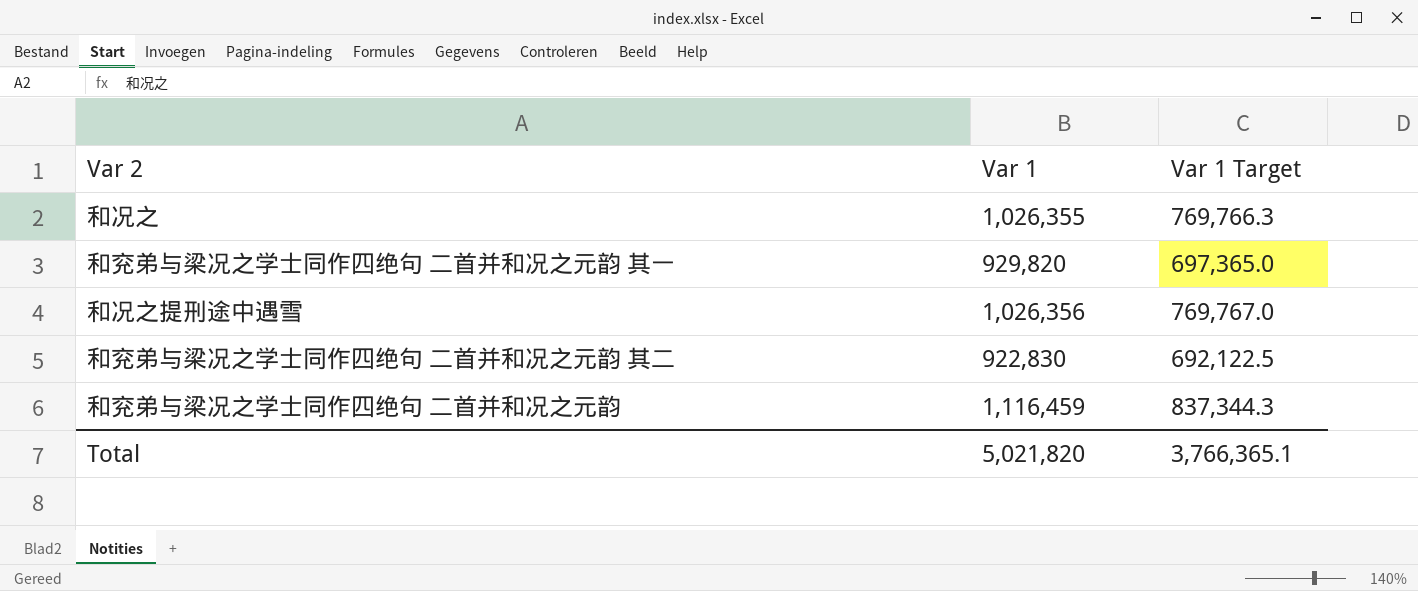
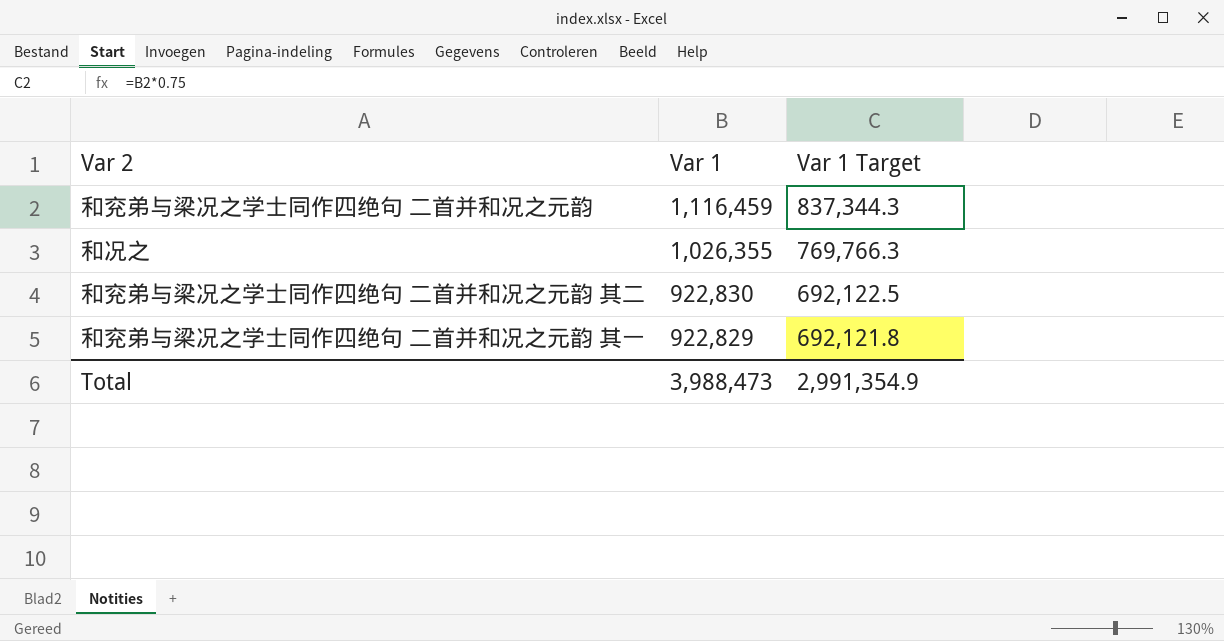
row order: none -> Var 1 descending
row 和况之提刑途中遇雪: 1,026,356 | 769,767.0 -> none
和兖弟与梁况之学士同作四绝句 二首并和况之元韵 其一 | Var 1: 929,820 -> 922,829
和兖弟与梁况之学士同作四绝句 二首并和况之元韵 其一 | Var 1 Target: 697,365.0 -> 692,121.8
Total | Var 1: 5,021,820 -> 3,988,473
Total | Var 1 Target: 3,766,365.1 -> 2,991,354.9

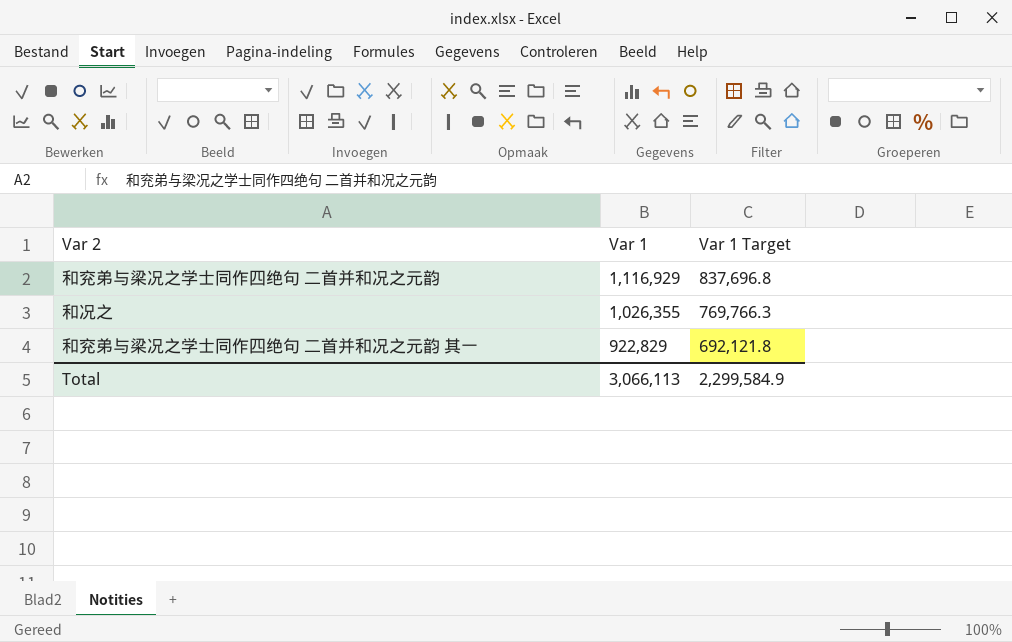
row 和兖弟与梁况之学士同作四绝句 二首并和况之元韵 其二: 922,830 | 692,122.5 -> none
和兖弟与梁况之学士同作四绝句 二首并和况之元韵 | Var 1: 1,116,459 -> 1,116,929
和兖弟与梁况之学士同作四绝句 二首并和况之元韵 | Var 1 Target: 837,344.3 -> 837,696.8
Total | Var 1: 3,988,473 -> 3,066,113
Total | Var 1 Target: 2,991,354.9 -> 2,299,584.9

